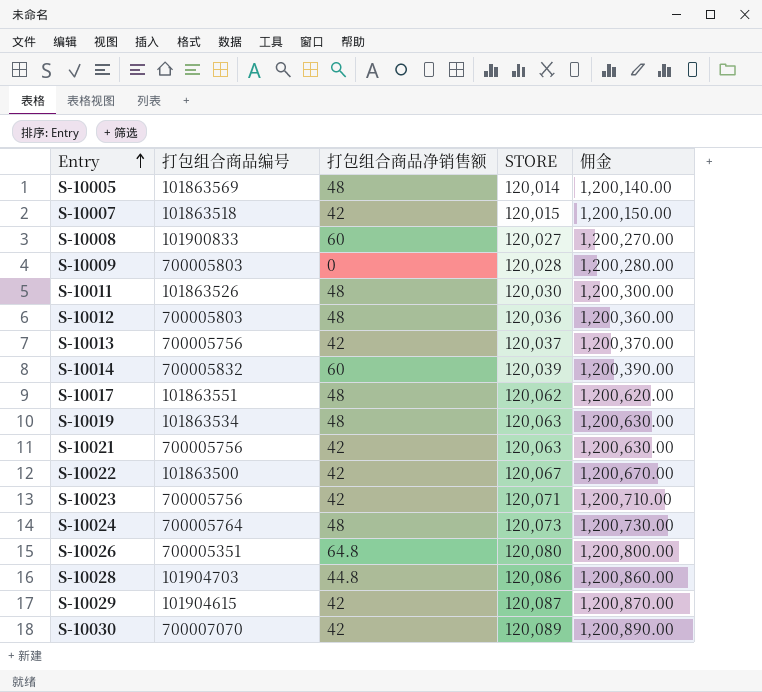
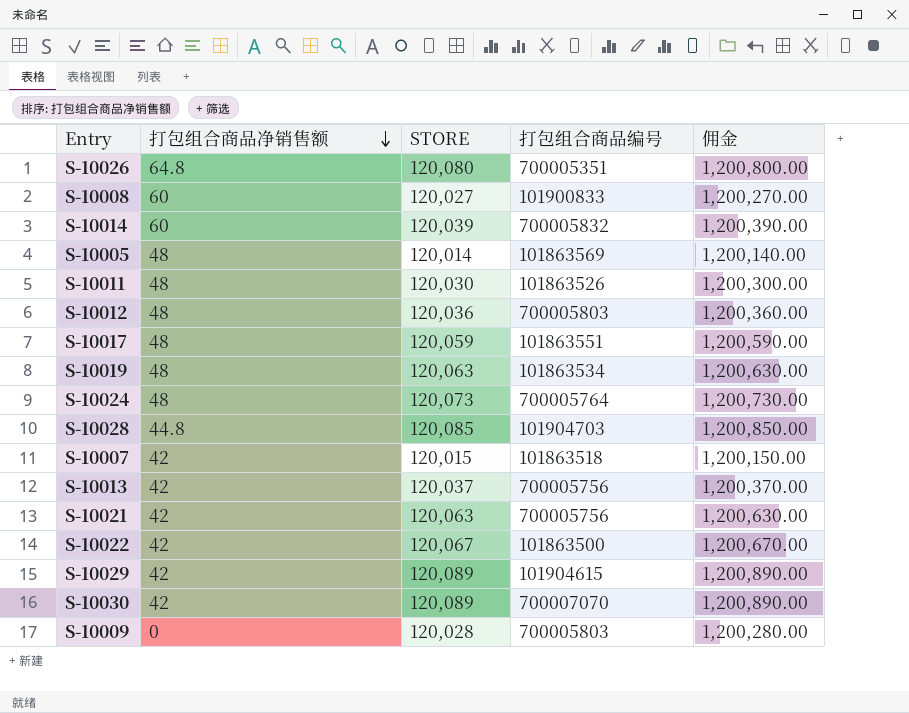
row order: Entry ascending -> 打包组合商品净销售额 descending
column 打包组合商品编号 | position: 2 -> 4
row S-10023: 700005756 | 42 | 120,071 | 1,200,710.00 -> none
S-10017 | STORE: 120,062 -> 120,059
S-10017 | 佣金: 1,200,620.00 -> 1,200,590.00
S-10028 | STORE: 120,086 -> 120,085
S-10028 | 佣金: 1,200,860.00 -> 1,200,850.00
S-10029 | STORE: 120,087 -> 120,089
S-10029 | 佣金: 1,200,870.00 -> 1,200,890.00

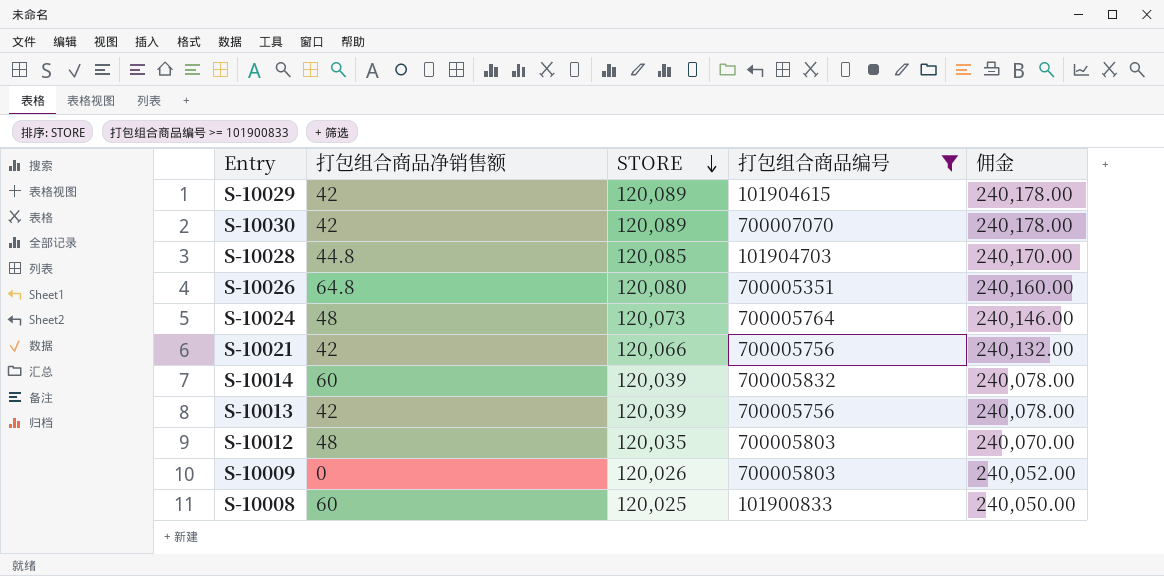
filter: none -> 打包组合商品编号 >= 101900833
row order: 打包组合商品净销售额 descending -> STORE descending
column 佣金 | formula: [STORE] * 10 -> [STORE] * 2
S-10021 | STORE: 120,063 -> 120,066
S-10013 | STORE: 120,037 -> 120,039
S-10012 | STORE: 120,036 -> 120,035
S-10009 | STORE: 120,028 -> 120,026
S-10008 | STORE: 120,027 -> 120,025

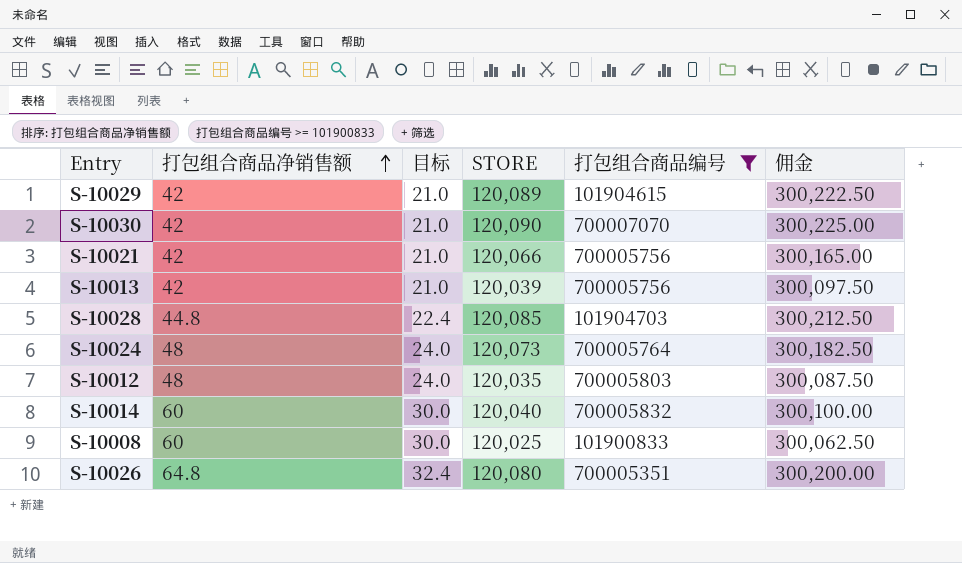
row order: STORE descending -> 打包组合商品净销售额 ascending
column 目标 | formula: none -> [打包组合商品净销售额] * 0.5
column 佣金 | formula: [STORE] * 2 -> [STORE] * 2.5
row S-10009: 0 | 120,026 | 700005803 | 240,052.00 -> none
S-10030 | STORE: 120,089 -> 120,090
S-10014 | STORE: 120,039 -> 120,040

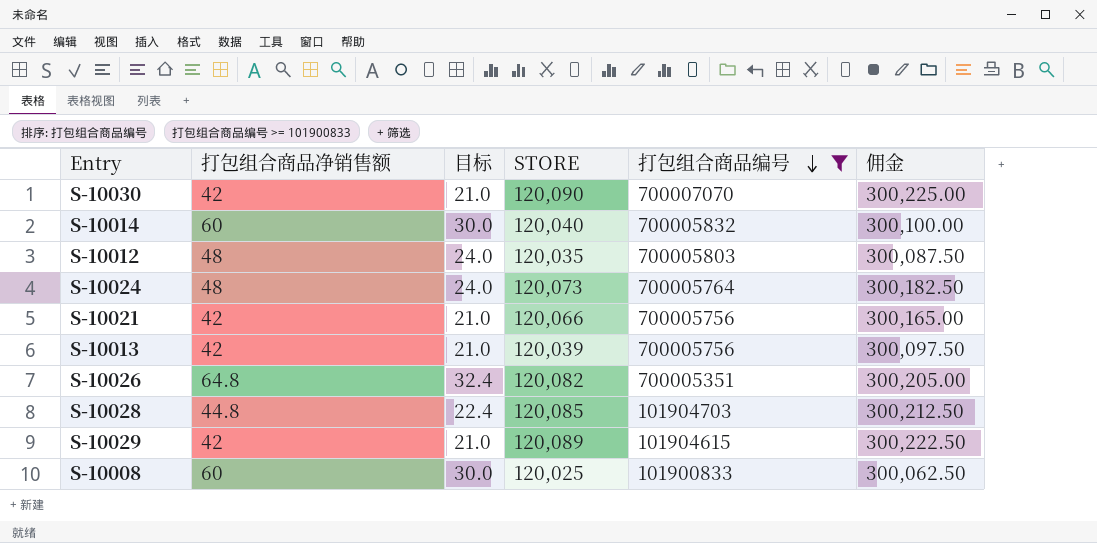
row order: 打包组合商品净销售额 ascending -> 打包组合商品编号 descending
S-10026 | STORE: 120,080 -> 120,082
S-10026 | 佣金: 300,200.00 -> 300,205.00

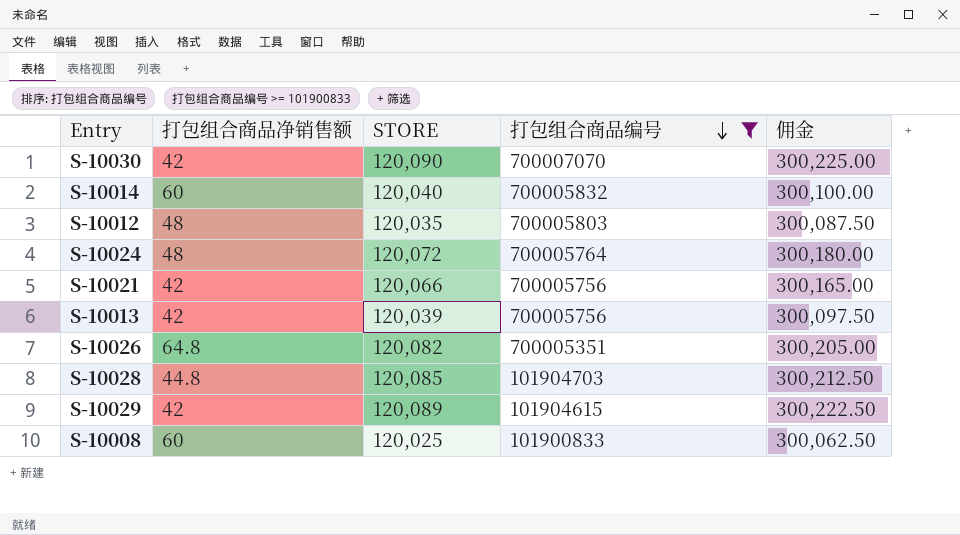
column 目标 | formula: [打包组合商品净销售额] * 0.5 -> none
S-10024 | STORE: 120,073 -> 120,072
S-10024 | 佣金: 300,182.50 -> 300,180.00

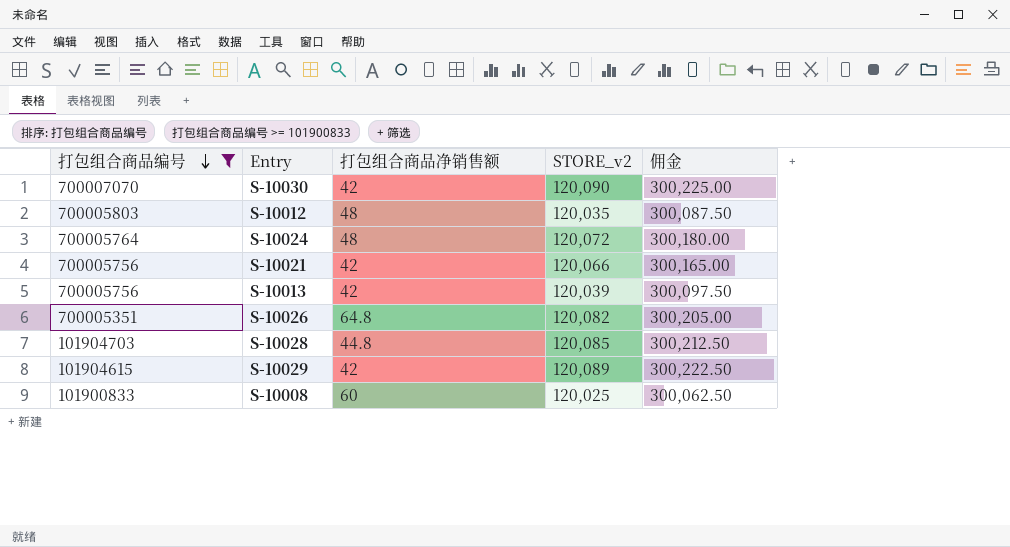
column 打包组合商品编号 | position: 4 -> 1
column name: STORE -> STORE_v2
row S-10014: 60 | 120,040 | 700005832 | 300,100.00 -> none

